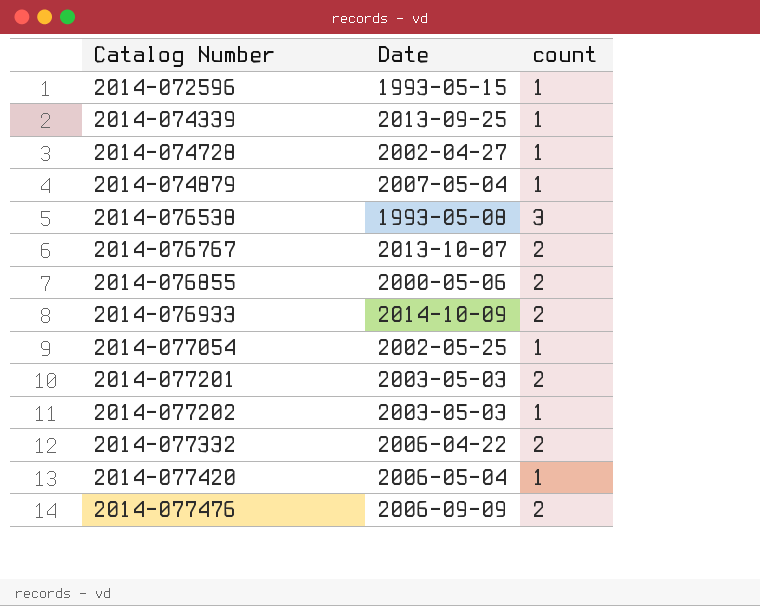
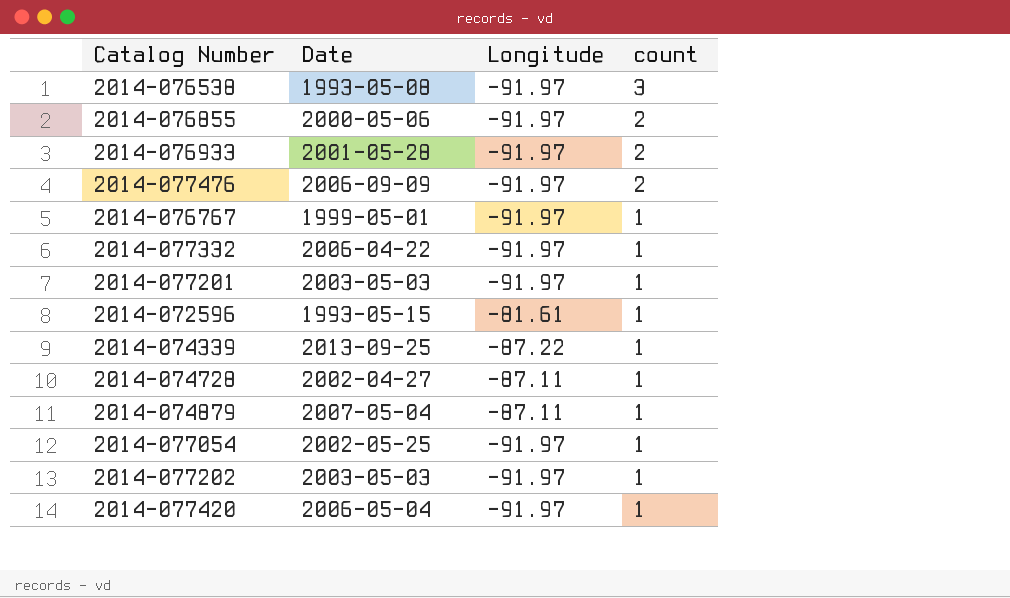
row order: Catalog Number ascending -> count descending
column Longitude | position: none -> 3
2014-076933 | Date: 2014-10-09 -> 2001-05-28
2014-076767 | Date: 2013-10-07 -> 1999-05-01
2014-076767 | count: 2 -> 1
2014-077332 | count: 2 -> 1
2014-077201 | count: 2 -> 1

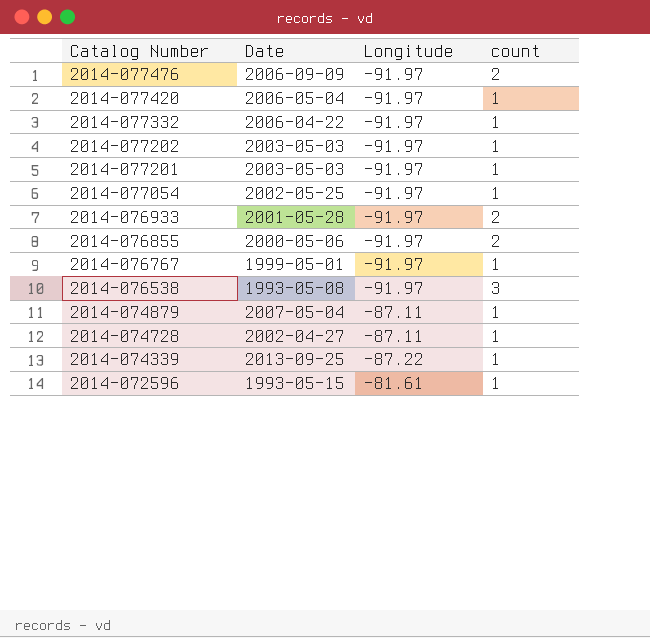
row order: count descending -> Catalog Number descending

